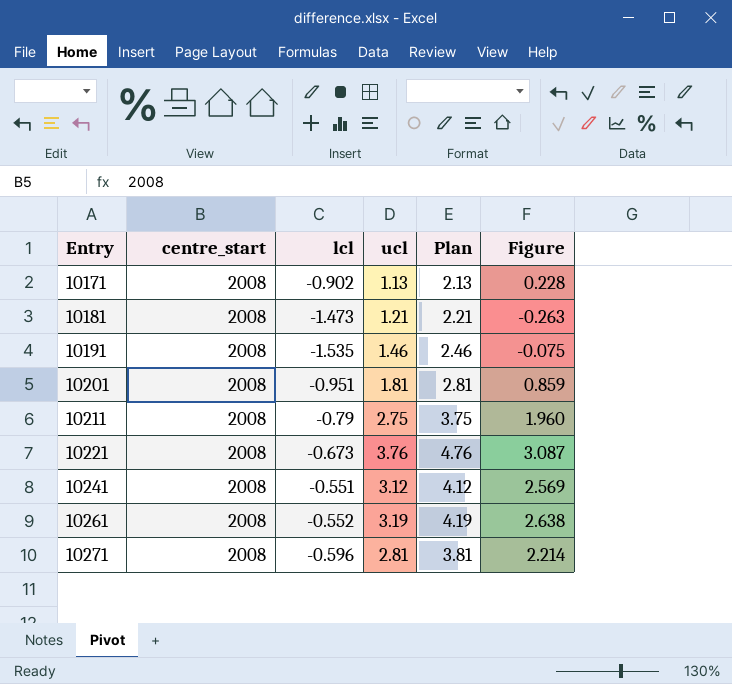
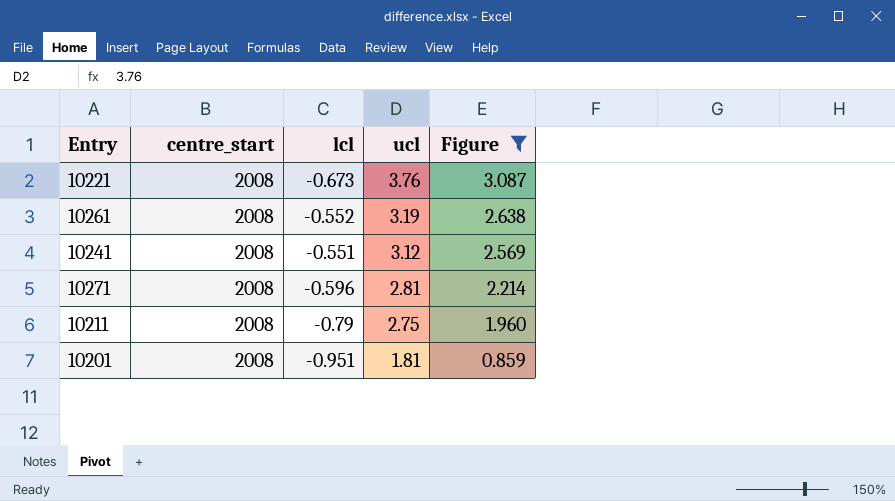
filter: none -> Figure >= 0.859
row order: Entry ascending -> ucl descending
column Plan | formula: [ucl] + 1 -> none

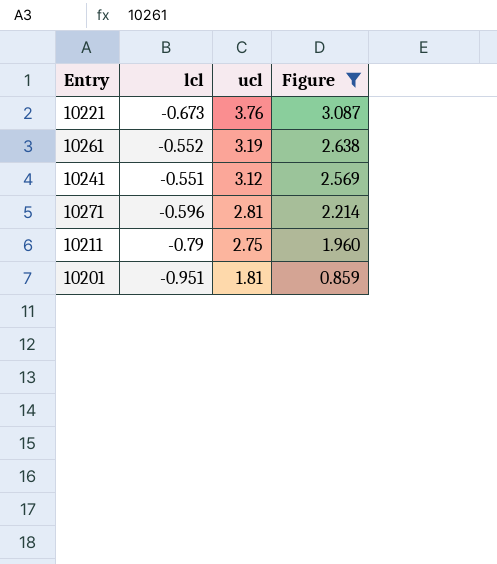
column centre_start | position: 2 -> none

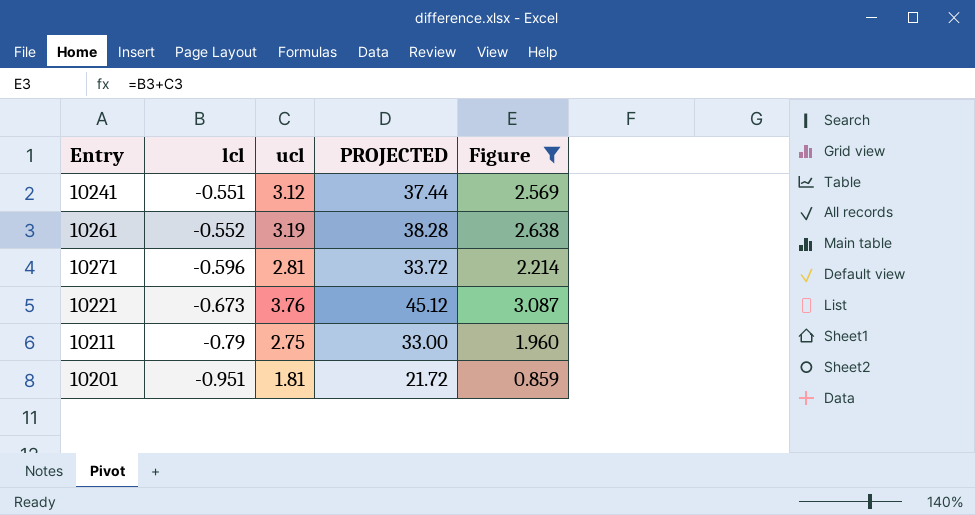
row order: ucl descending -> lcl descending
column PROJECTED | formula: none -> [ucl] * 12

